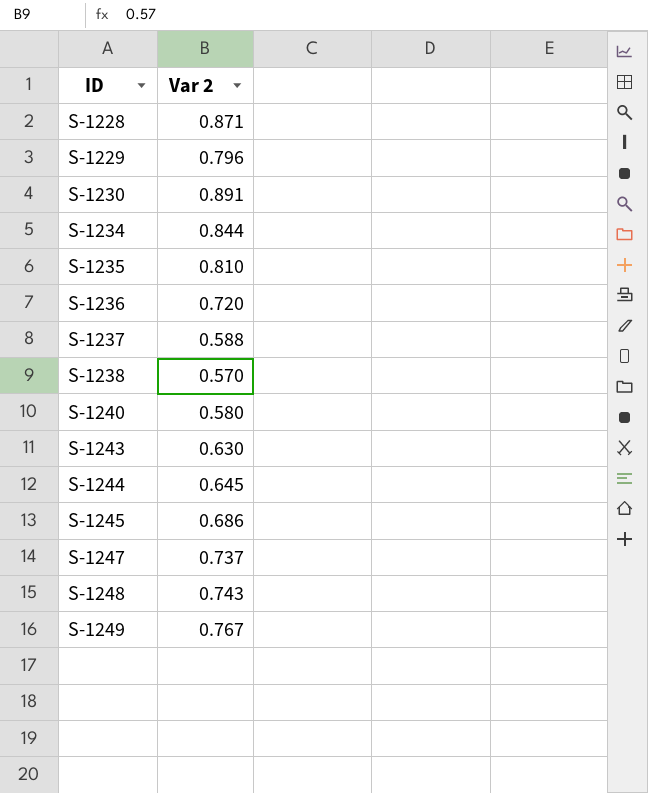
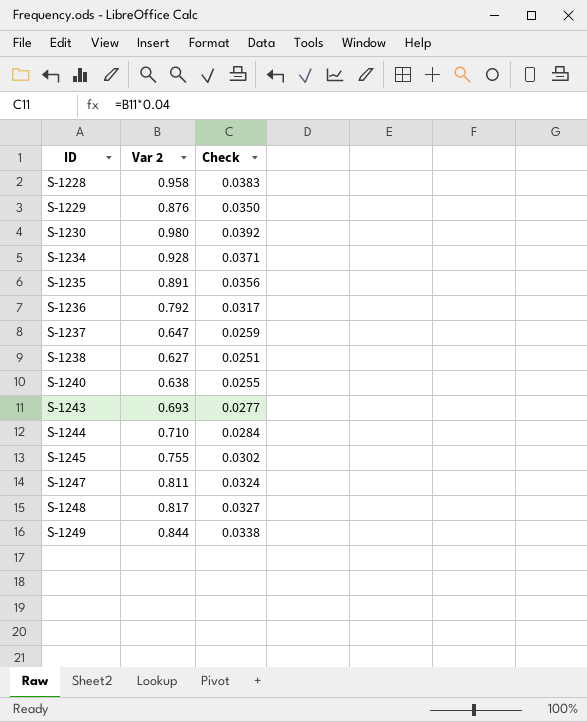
column Check | formula: none -> [Var 2] * 0.04
S-1228 | Var 2: 0.871 -> 0.958
S-1229 | Var 2: 0.796 -> 0.876
S-1230 | Var 2: 0.891 -> 0.980
S-1234 | Var 2: 0.844 -> 0.928
S-1235 | Var 2: 0.810 -> 0.891
S-1236 | Var 2: 0.720 -> 0.792
S-1237 | Var 2: 0.588 -> 0.647
S-1238 | Var 2: 0.570 -> 0.627
S-1240 | Var 2: 0.580 -> 0.638
S-1243 | Var 2: 0.630 -> 0.693
S-1244 | Var 2: 0.645 -> 0.710
S-1245 | Var 2: 0.686 -> 0.755
S-1247 | Var 2: 0.737 -> 0.811
S-1248 | Var 2: 0.743 -> 0.817
S-1249 | Var 2: 0.767 -> 0.844

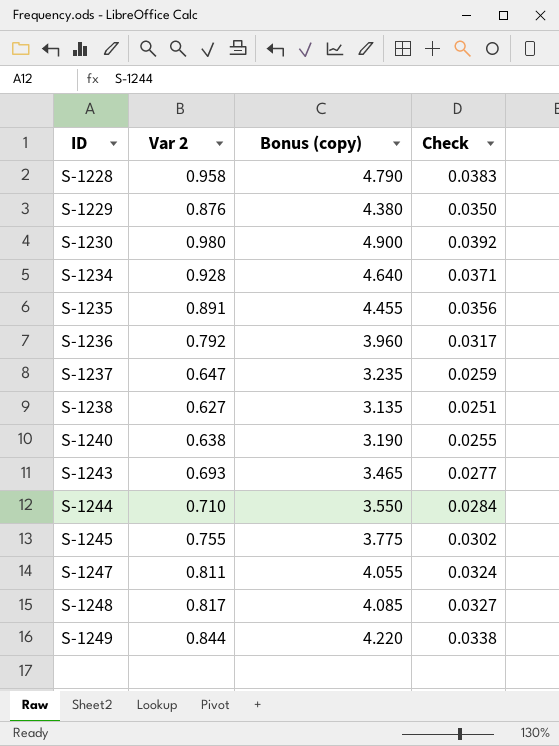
column Bonus (copy) | formula: none -> [Var 2] * 5

